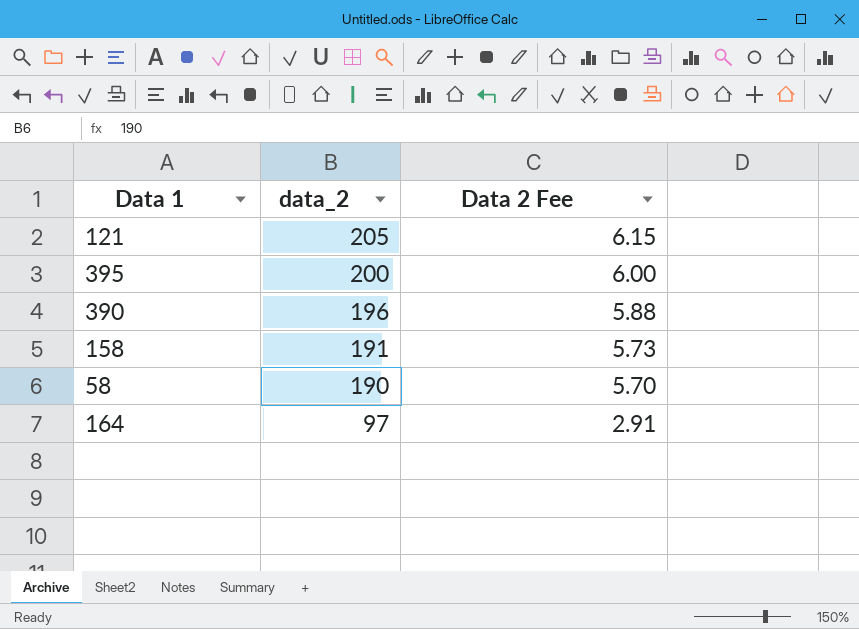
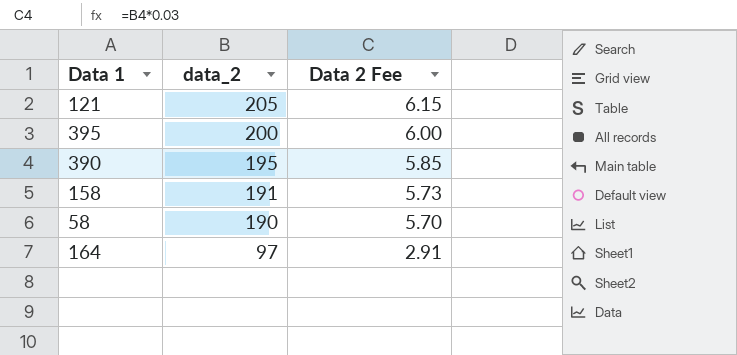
390 | data_2: 196 -> 195
390 | Data 2 Fee: 5.88 -> 5.85

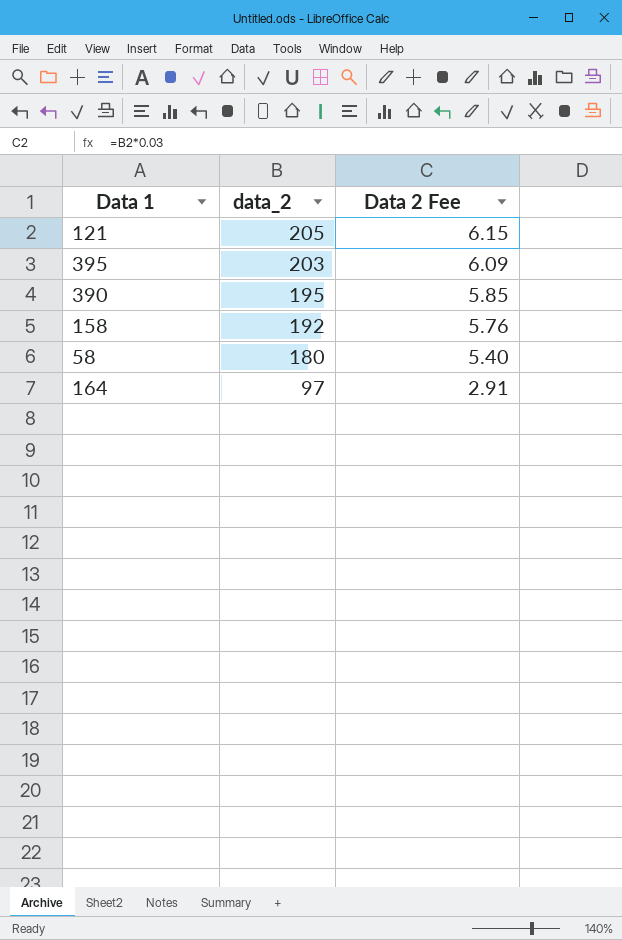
395 | data_2: 200 -> 203
395 | Data 2 Fee: 6.00 -> 6.09
158 | data_2: 191 -> 192
158 | Data 2 Fee: 5.73 -> 5.76
58 | data_2: 190 -> 180
58 | Data 2 Fee: 5.70 -> 5.40

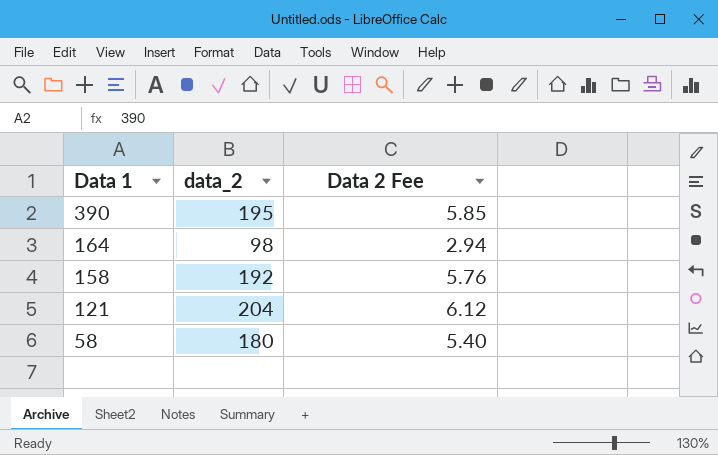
row order: data_2 descending -> Data 1 descending
row 395: 203 | 6.09 -> none
164 | data_2: 97 -> 98
164 | Data 2 Fee: 2.91 -> 2.94
121 | data_2: 205 -> 204
121 | Data 2 Fee: 6.15 -> 6.12

